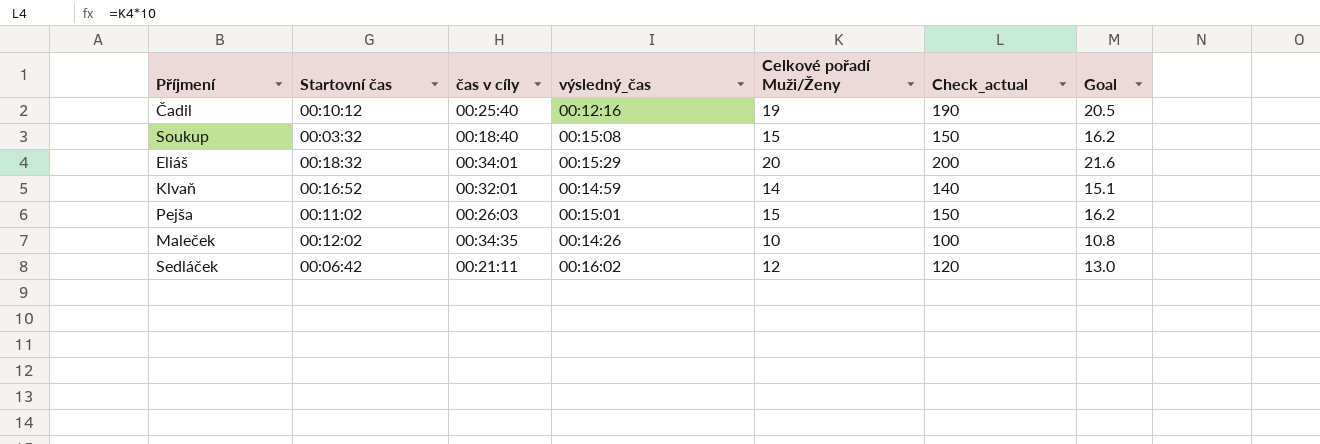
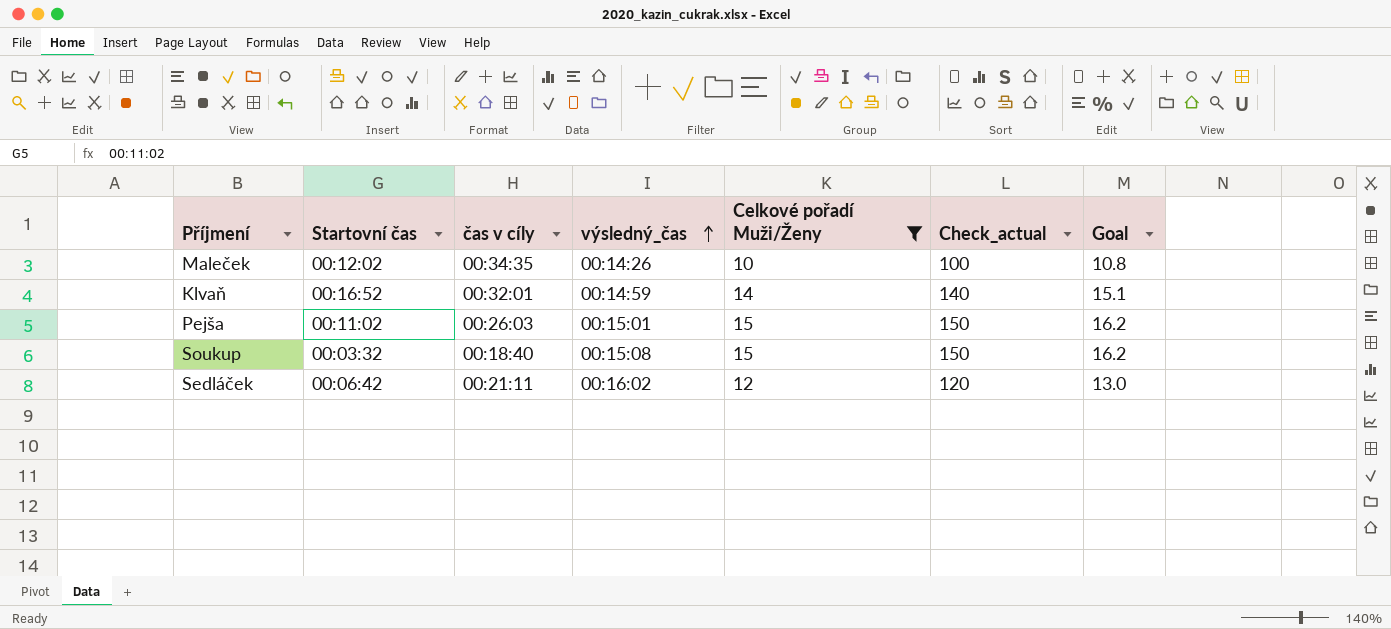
filter: none -> Celkové pořadí Muži/Ženy <= 15
row order: none -> výsledný_čas ascending

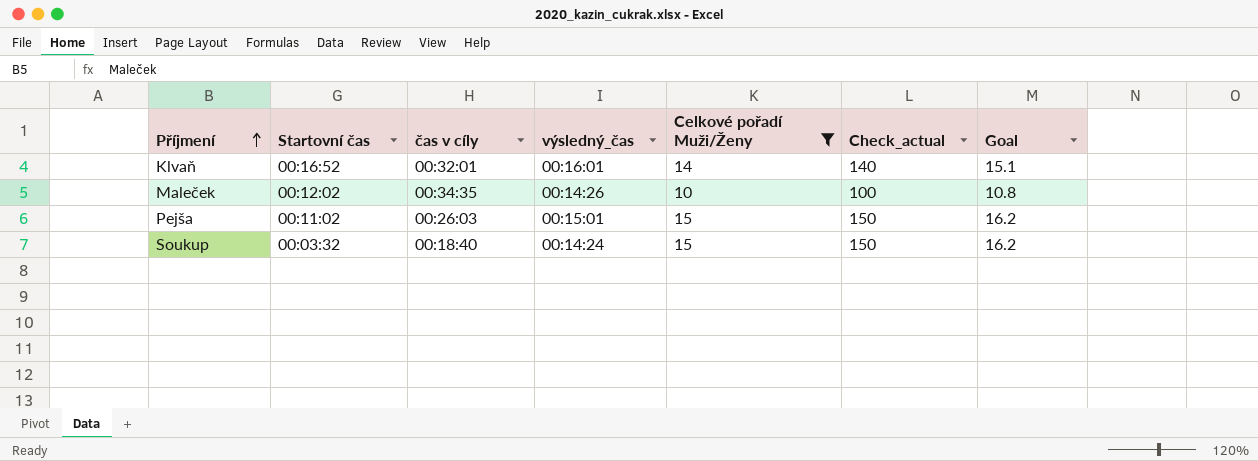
row order: výsledný_čas ascending -> Příjmení ascending
row Sedláček: 00:06:42 | 00:21:11 | 00:16:02 | 12 | 120 | 13.0 -> none
Klvaň | výsledný_čas: 00:14:59 -> 00:16:01
Soukup | výsledný_čas: 00:15:08 -> 00:14:24

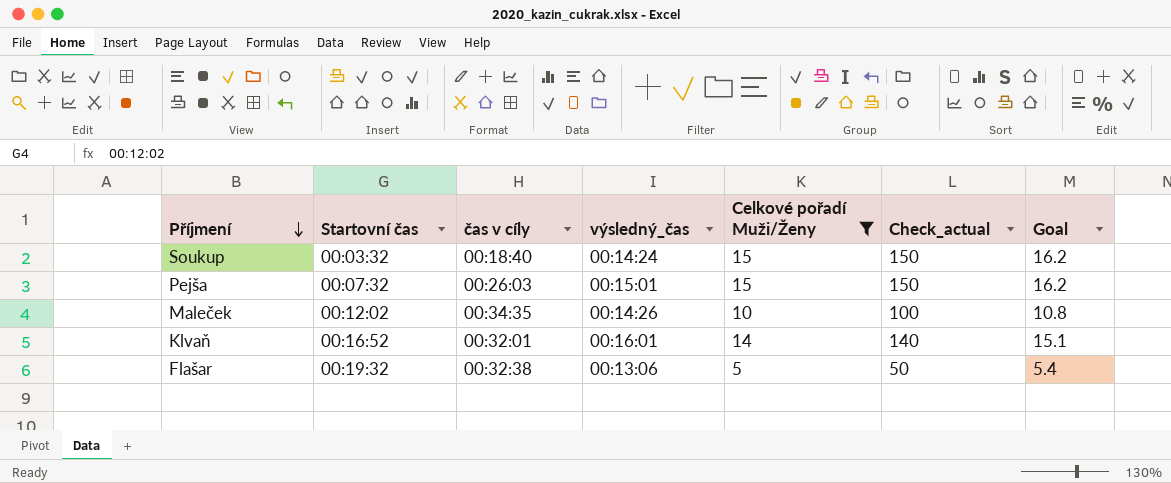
row order: Příjmení ascending -> Příjmení descending
Pejša | Startovní čas: 00:11:02 -> 00:07:32
row Flašar: none -> 00:19:32 | 00:32:38 | 00:13:06 | 5 | 50 | 5.4

